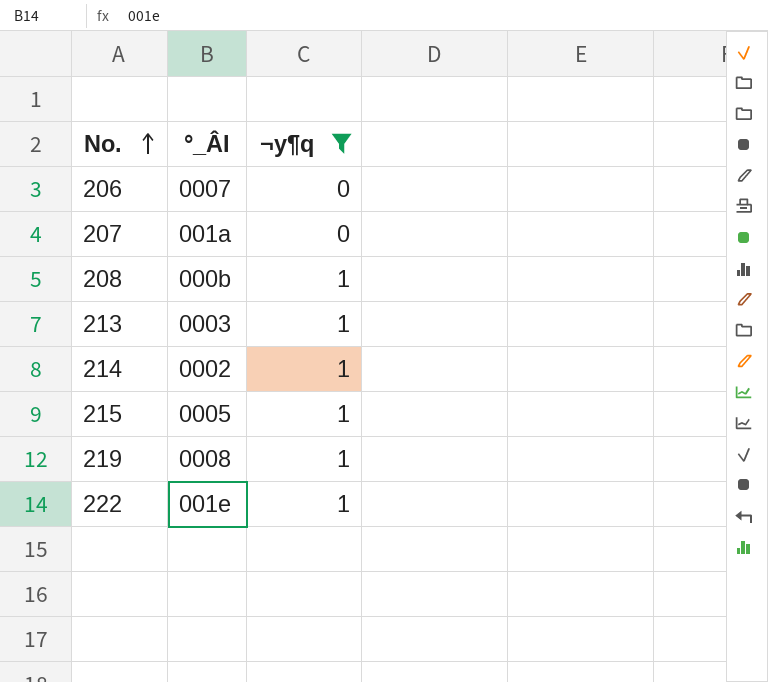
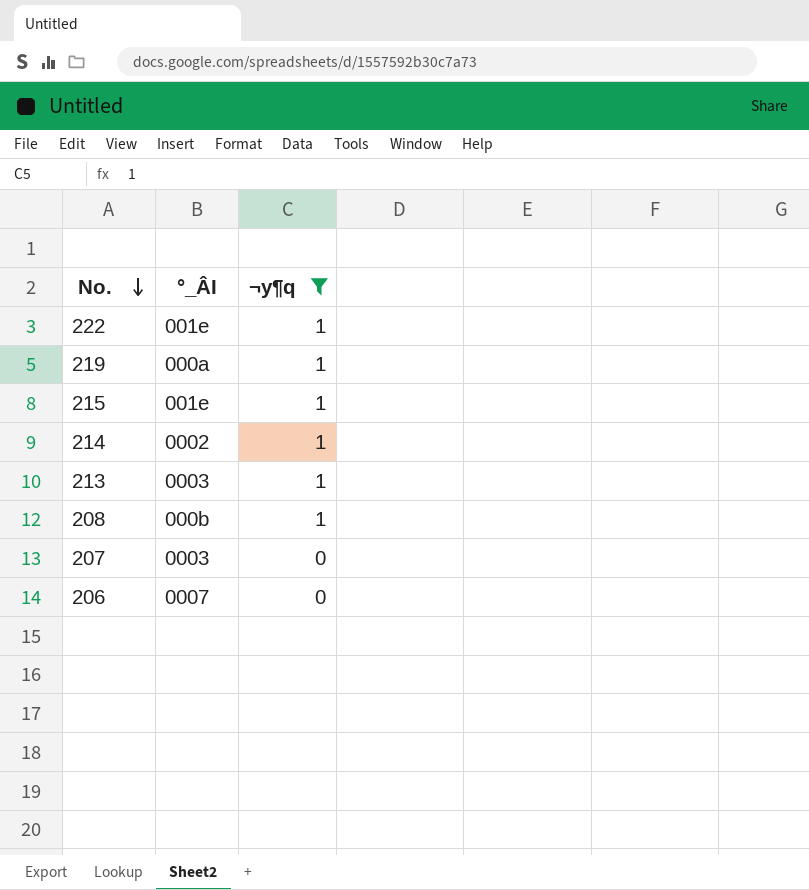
row order: No. ascending -> No. descending
219 | °_ÂI: 0008 -> 000a
215 | °_ÂI: 0005 -> 001e
207 | °_ÂI: 001a -> 0003

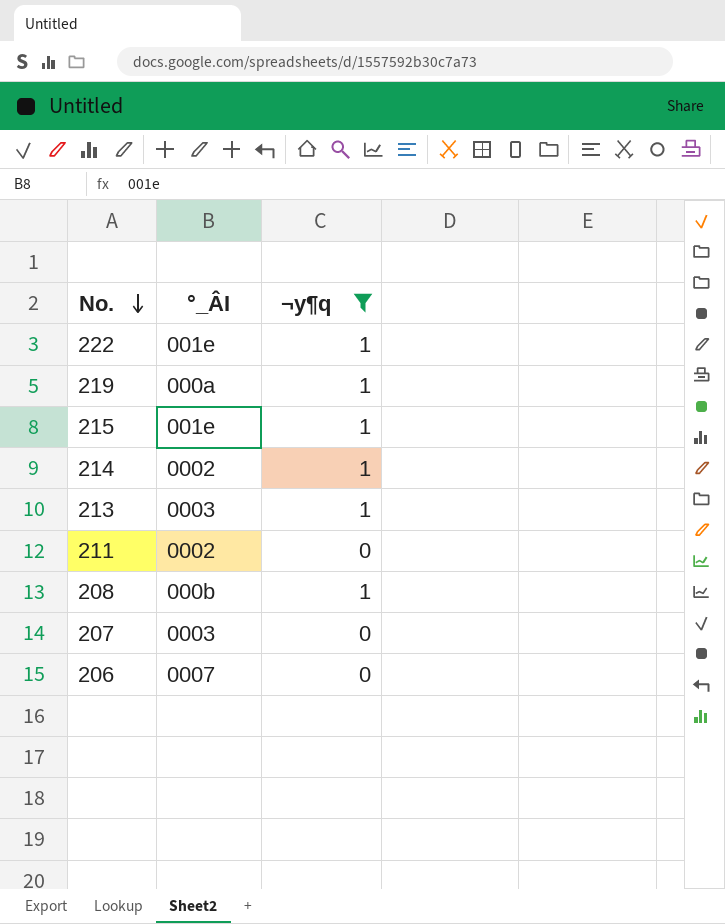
row 211: none -> 0002 | 0

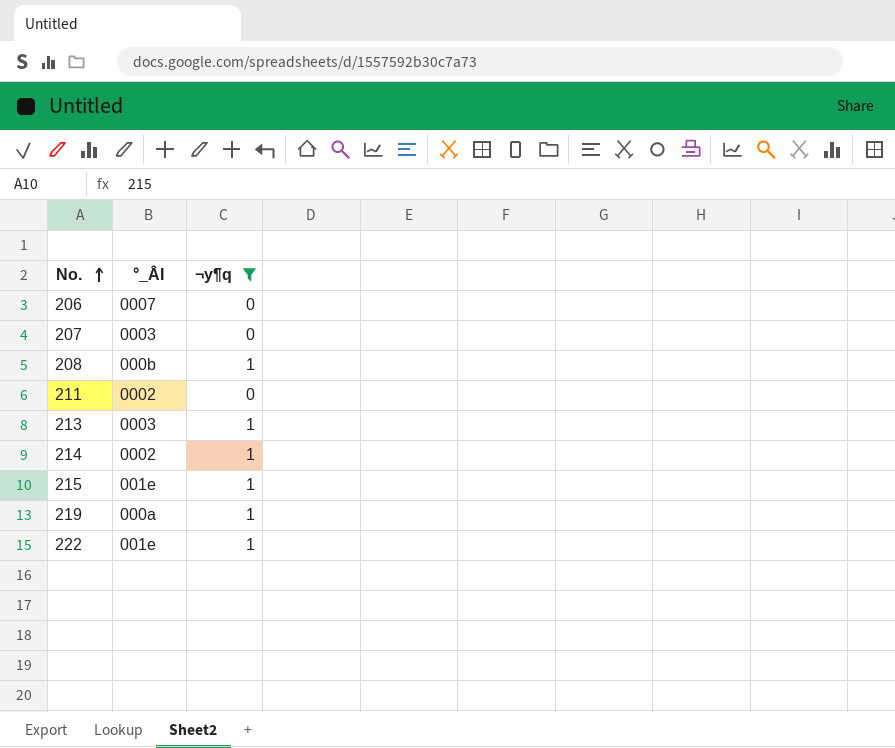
row order: No. descending -> No. ascending

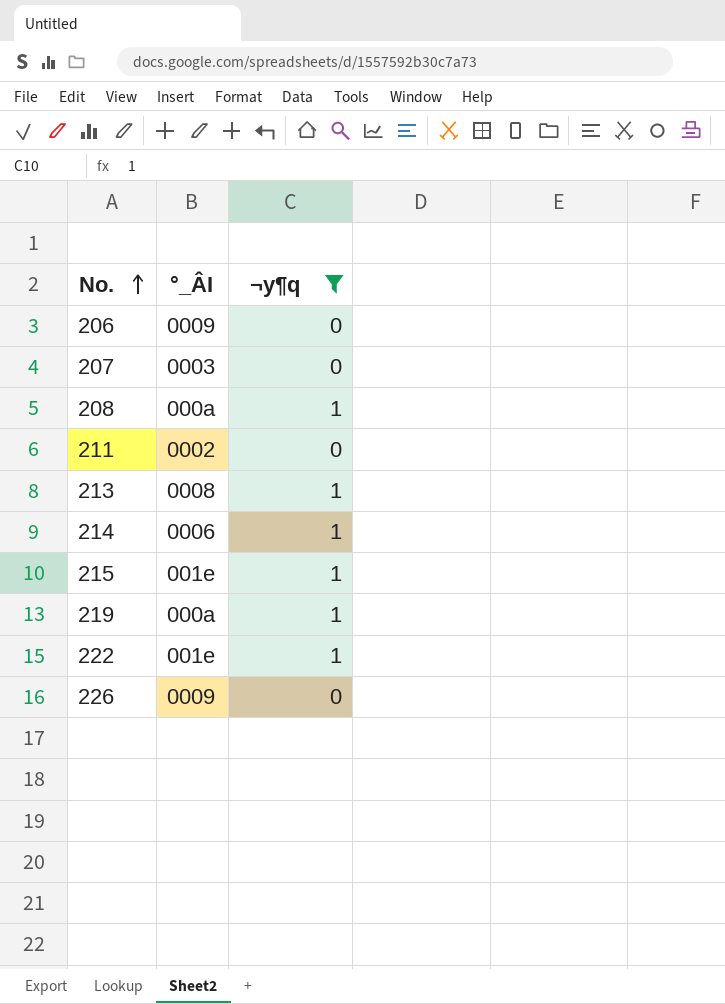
206 | °_ÂI: 0007 -> 0009
208 | °_ÂI: 000b -> 000a
213 | °_ÂI: 0003 -> 0008
214 | °_ÂI: 0002 -> 0006
row 226: none -> 0009 | 0

